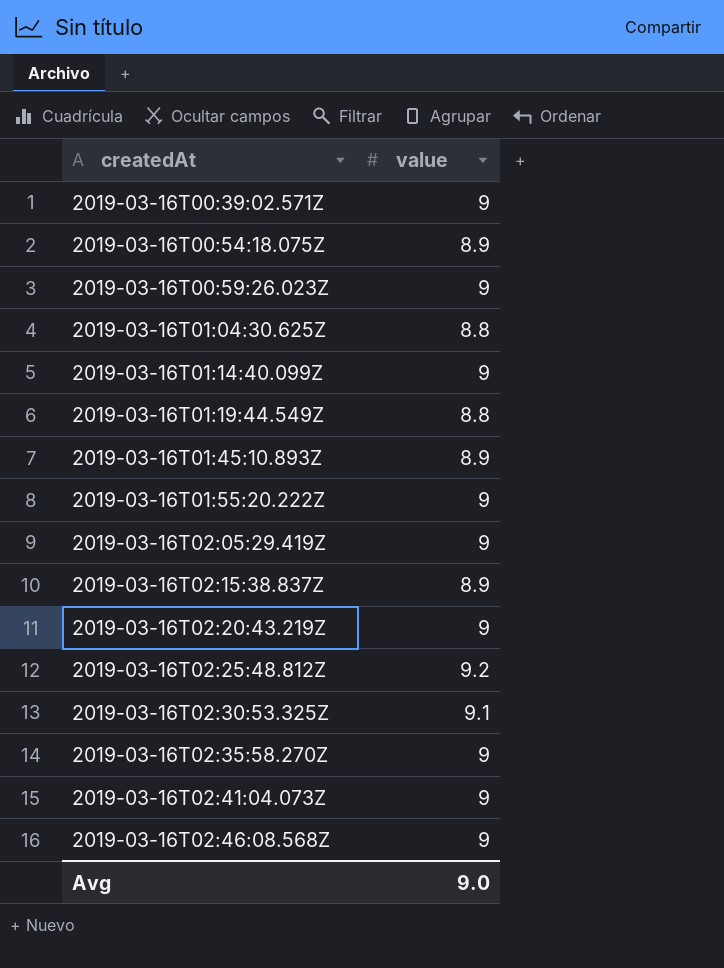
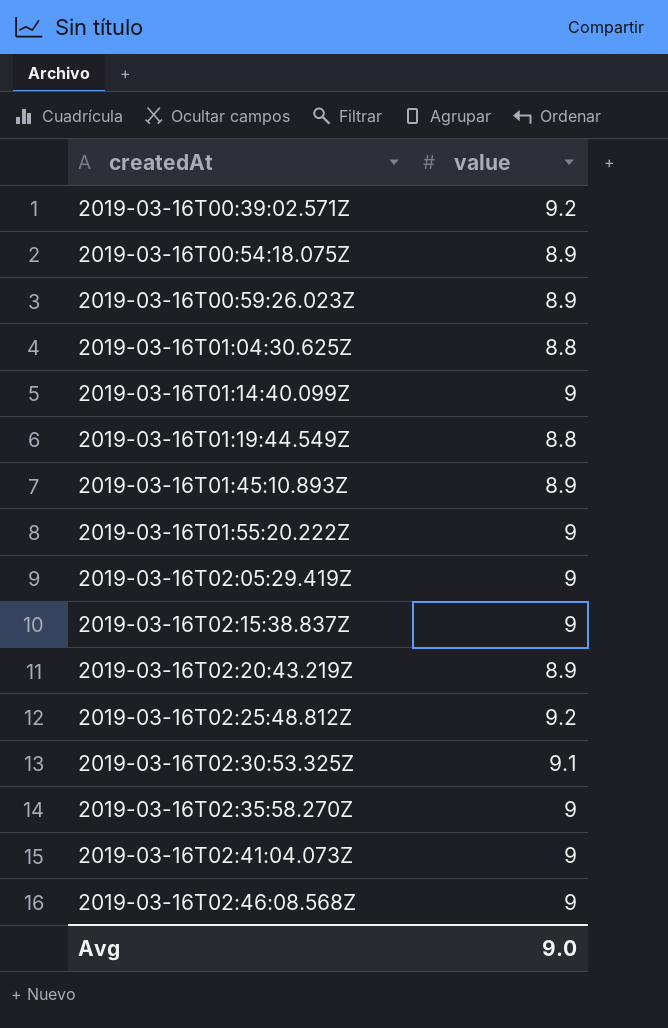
2019-03-16T00:39:02.571Z | value: 9 -> 9.2
2019-03-16T00:59:26.023Z | value: 9 -> 8.9
2019-03-16T02:15:38.837Z | value: 8.9 -> 9
2019-03-16T02:20:43.219Z | value: 9 -> 8.9

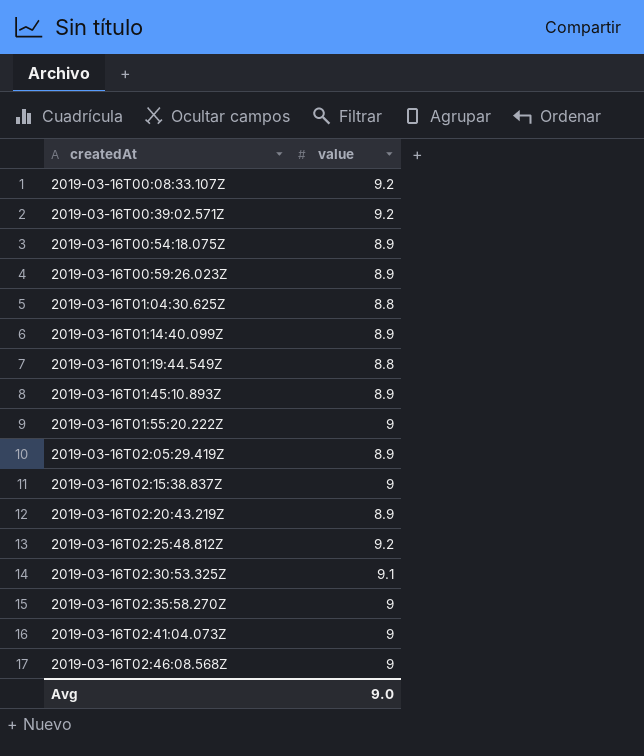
row 2019-03-16T00:08:33.107Z: none -> 9.2
2019-03-16T01:14:40.099Z | value: 9 -> 8.9
2019-03-16T02:05:29.419Z | value: 9 -> 8.9

